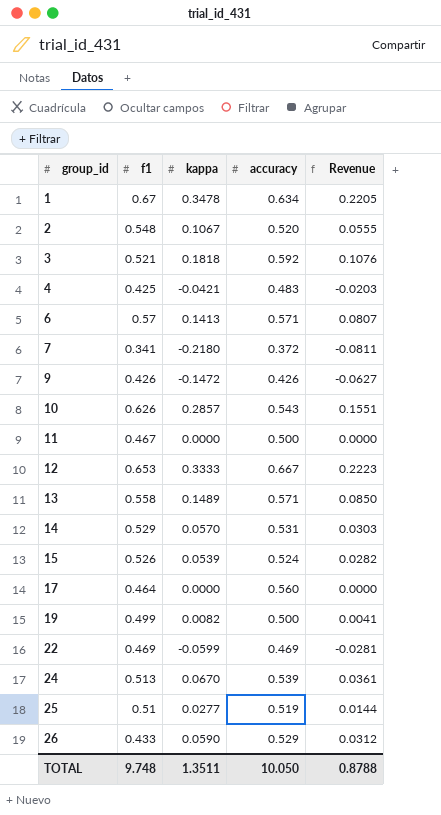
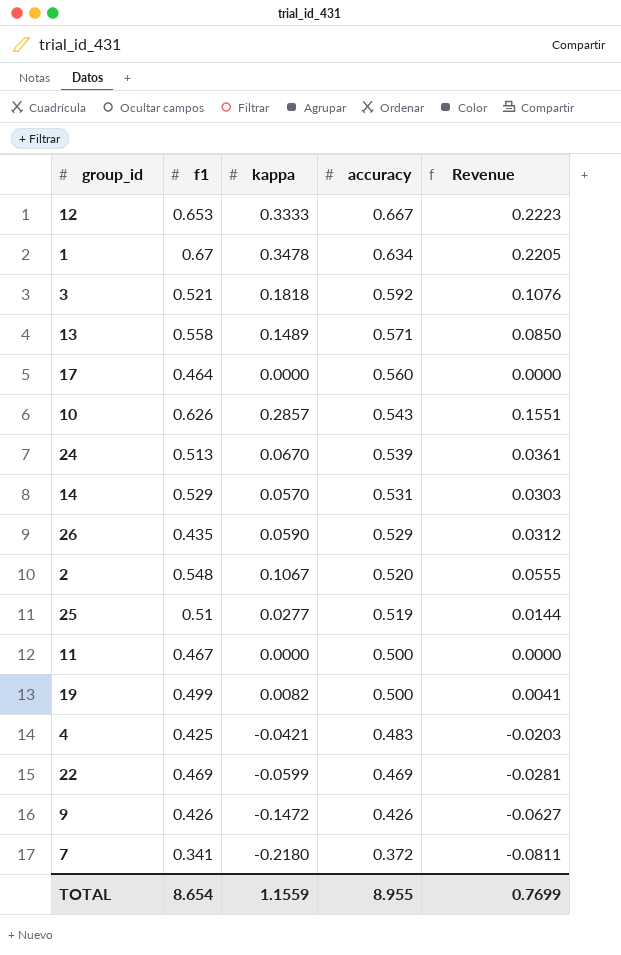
row order: group_id ascending -> accuracy descending
row 6: 0.57 | 0.1413 | 0.571 | 0.0807 -> none
row 15: 0.526 | 0.0539 | 0.524 | 0.0282 -> none
26 | f1: 0.433 -> 0.435
TOTAL | f1: 9.748 -> 8.654
TOTAL | kappa: 1.3511 -> 1.1559
TOTAL | accuracy: 10.050 -> 8.955
TOTAL | Revenue: 0.8788 -> 0.7699

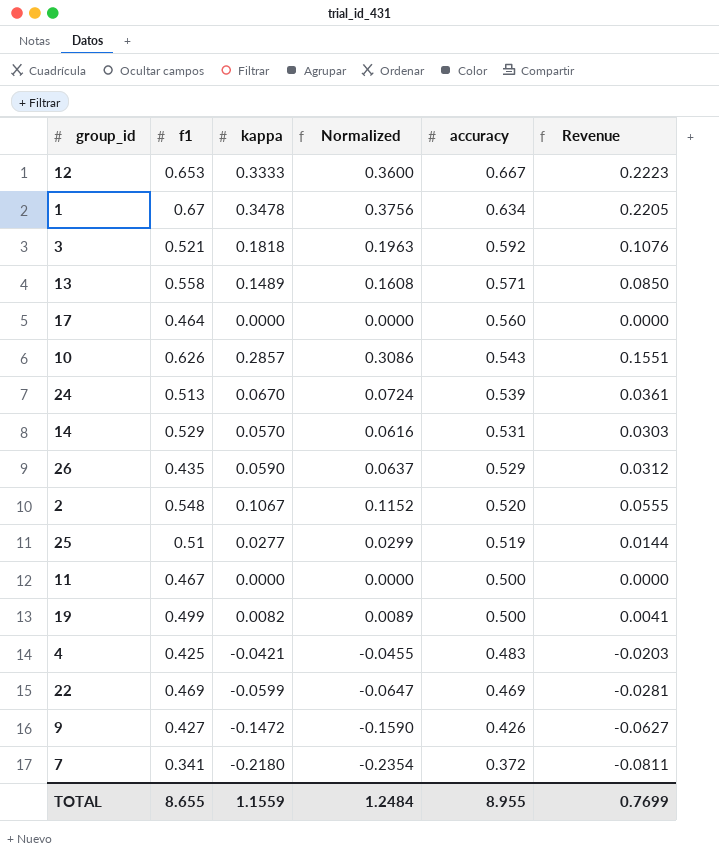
column Normalized | formula: none -> [kappa] * 1.08
9 | f1: 0.426 -> 0.427
TOTAL | f1: 8.654 -> 8.655

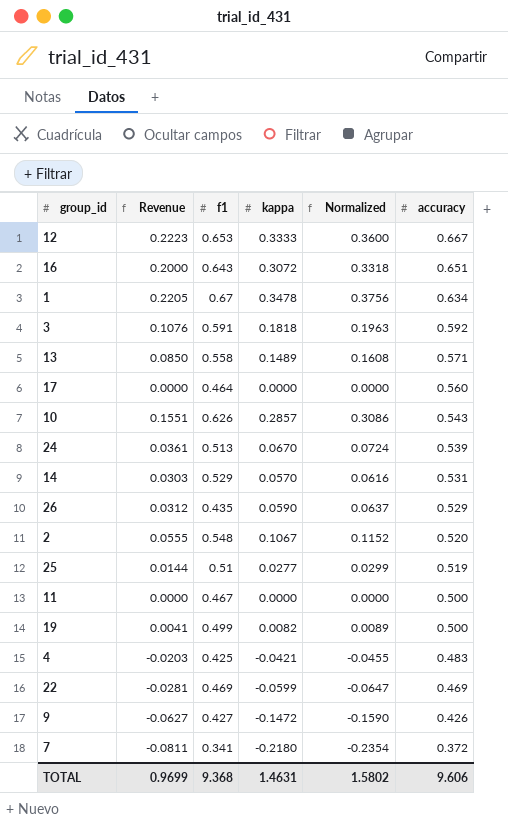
column Revenue | position: 6 -> 2
row 16: none -> 0.2000 | 0.643 | 0.3072 | 0.3318 | 0.651
3 | f1: 0.521 -> 0.591
TOTAL | Revenue: 0.7699 -> 0.9699
TOTAL | f1: 8.655 -> 9.368
TOTAL | kappa: 1.1559 -> 1.4631
TOTAL | Normalized: 1.2484 -> 1.5802
TOTAL | accuracy: 8.955 -> 9.606

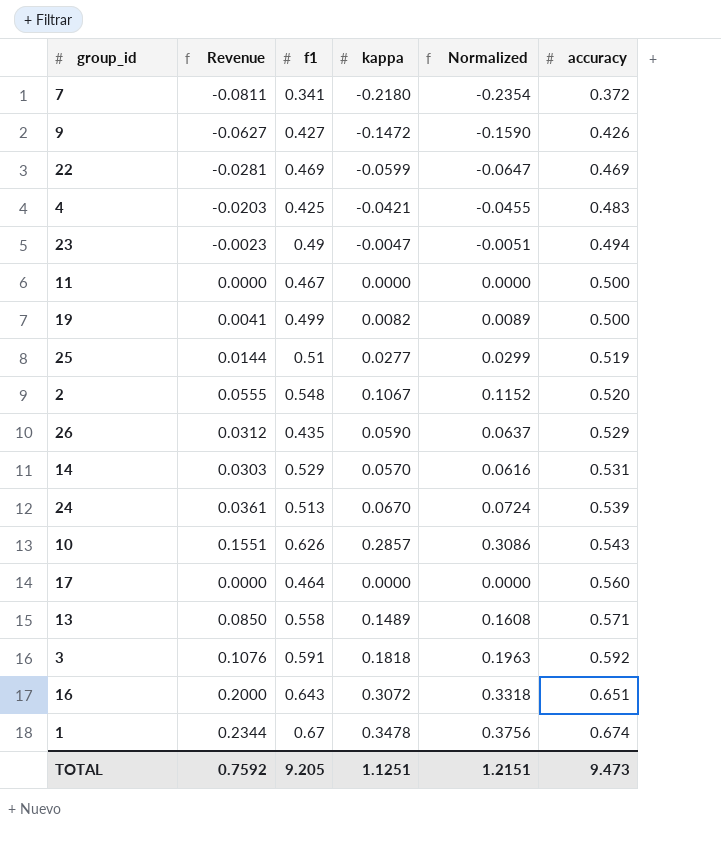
row order: accuracy descending -> accuracy ascending
row 12: 0.2223 | 0.653 | 0.3333 | 0.3600 | 0.667 -> none
row 23: none -> -0.0023 | 0.49 | -0.0047 | -0.0051 | 0.494
1 | Revenue: 0.2205 -> 0.2344
1 | accuracy: 0.634 -> 0.674
TOTAL | Revenue: 0.9699 -> 0.7592
TOTAL | f1: 9.368 -> 9.205
TOTAL | kappa: 1.4631 -> 1.1251
TOTAL | Normalized: 1.5802 -> 1.2151
TOTAL | accuracy: 9.606 -> 9.473

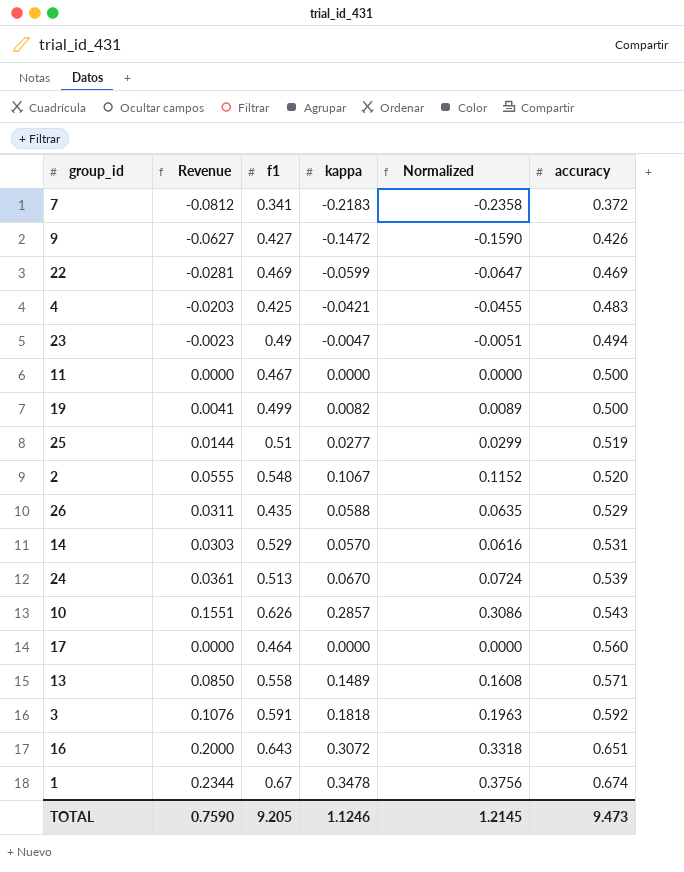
7 | Revenue: -0.0811 -> -0.0812
7 | kappa: -0.2180 -> -0.2183
7 | Normalized: -0.2354 -> -0.2358
26 | Revenue: 0.0312 -> 0.0311
26 | kappa: 0.0590 -> 0.0588
26 | Normalized: 0.0637 -> 0.0635
TOTAL | Revenue: 0.7592 -> 0.7590
TOTAL | kappa: 1.1251 -> 1.1246
TOTAL | Normalized: 1.2151 -> 1.2145

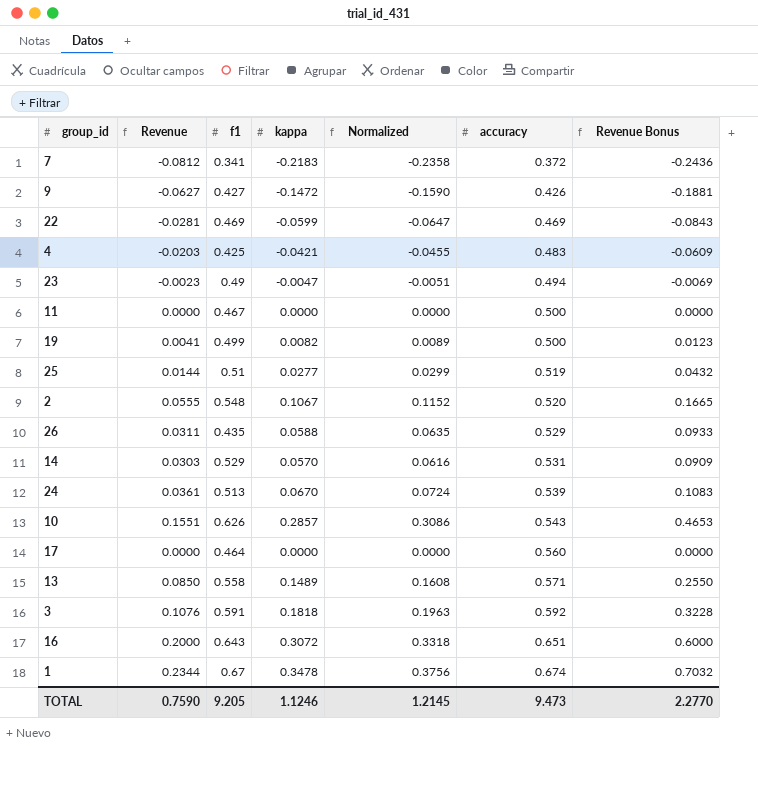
column Revenue Bonus | formula: none -> [Revenue] * 3

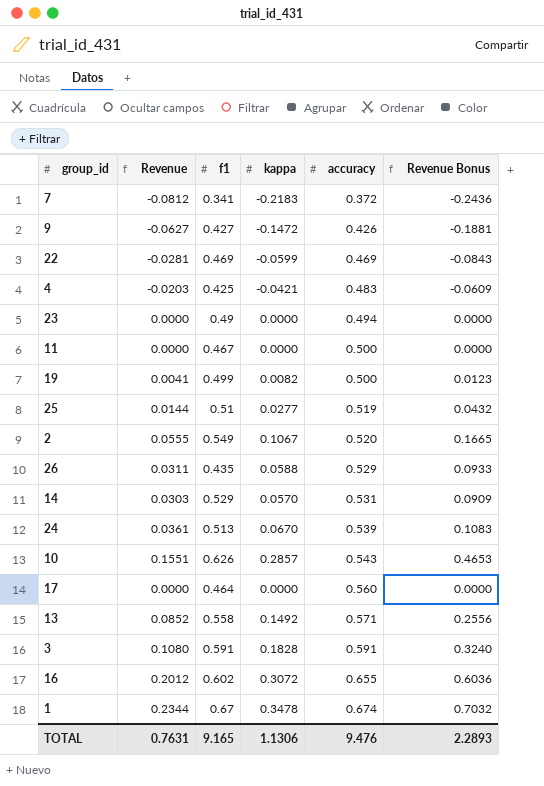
column Normalized | formula: [kappa] * 1.08 -> none
23 | Revenue: -0.0023 -> 0.0000
23 | kappa: -0.0047 -> 0.0000
23 | Revenue Bonus: -0.0069 -> 0.0000
2 | f1: 0.548 -> 0.549
13 | Revenue: 0.0850 -> 0.0852
13 | kappa: 0.1489 -> 0.1492
13 | Revenue Bonus: 0.2550 -> 0.2556
3 | Revenue: 0.1076 -> 0.1080
3 | kappa: 0.1818 -> 0.1828
3 | accuracy: 0.592 -> 0.591
3 | Revenue Bonus: 0.3228 -> 0.3240
16 | Revenue: 0.2000 -> 0.2012
16 | f1: 0.643 -> 0.602
16 | accuracy: 0.651 -> 0.655
16 | Revenue Bonus: 0.6000 -> 0.6036
TOTAL | Revenue: 0.7590 -> 0.7631
TOTAL | f1: 9.205 -> 9.165
TOTAL | kappa: 1.1246 -> 1.1306
TOTAL | accuracy: 9.473 -> 9.476
TOTAL | Revenue Bonus: 2.2770 -> 2.2893

